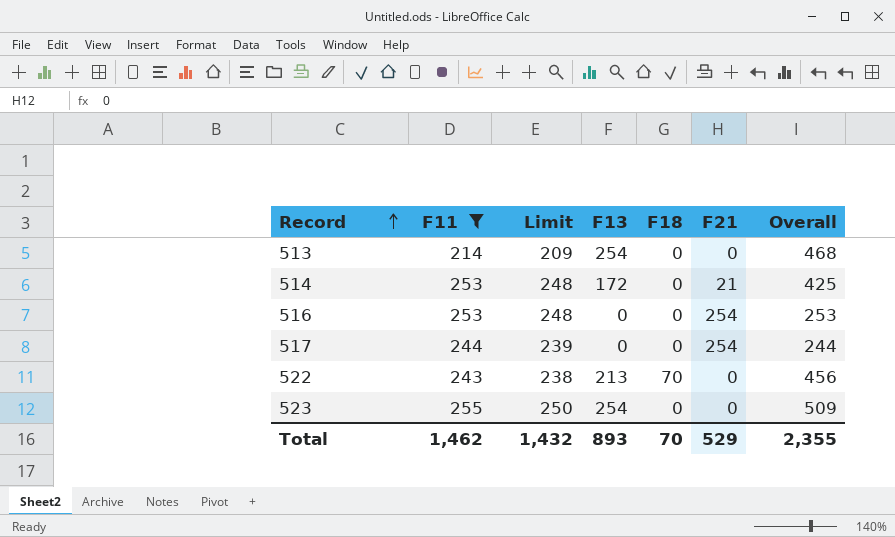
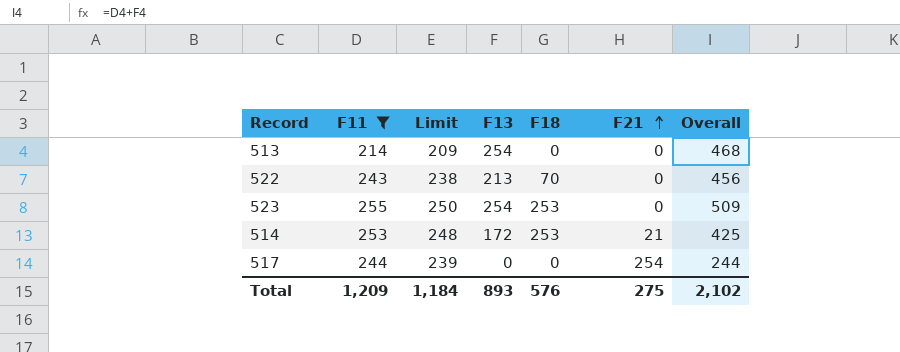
row order: Record ascending -> F21 ascending
row 516: 253 | 248 | 0 | 0 | 254 | 253 -> none
523 | F18: 0 -> 253
514 | F18: 0 -> 253
Total | F11: 1,462 -> 1,209
Total | Limit: 1,432 -> 1,184
Total | F18: 70 -> 576
Total | F21: 529 -> 275
Total | Overall: 2,355 -> 2,102

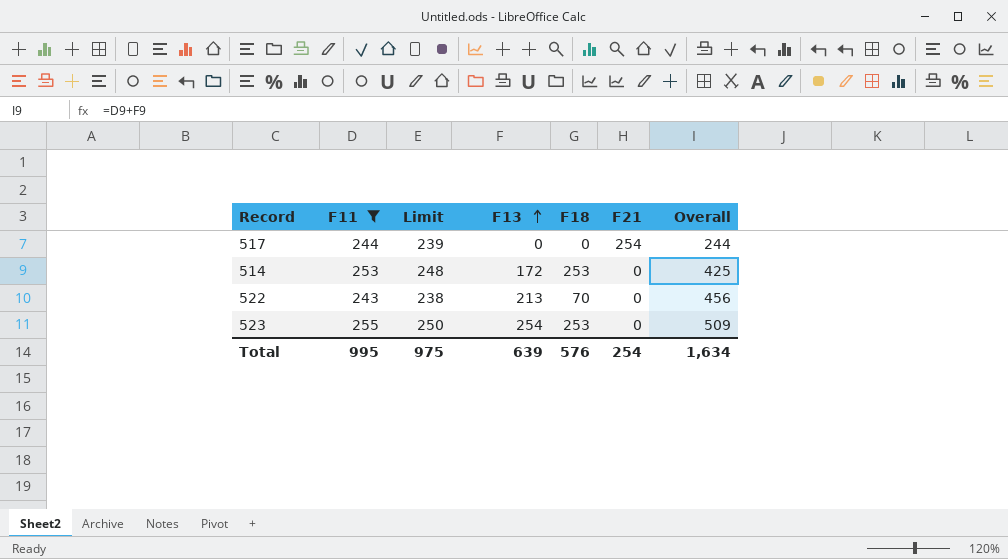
row order: F21 ascending -> F13 ascending
row 513: 214 | 209 | 254 | 0 | 0 | 468 -> none
514 | F21: 21 -> 0
Total | F11: 1,209 -> 995
Total | Limit: 1,184 -> 975
Total | F13: 893 -> 639
Total | F21: 275 -> 254
Total | Overall: 2,102 -> 1,634

